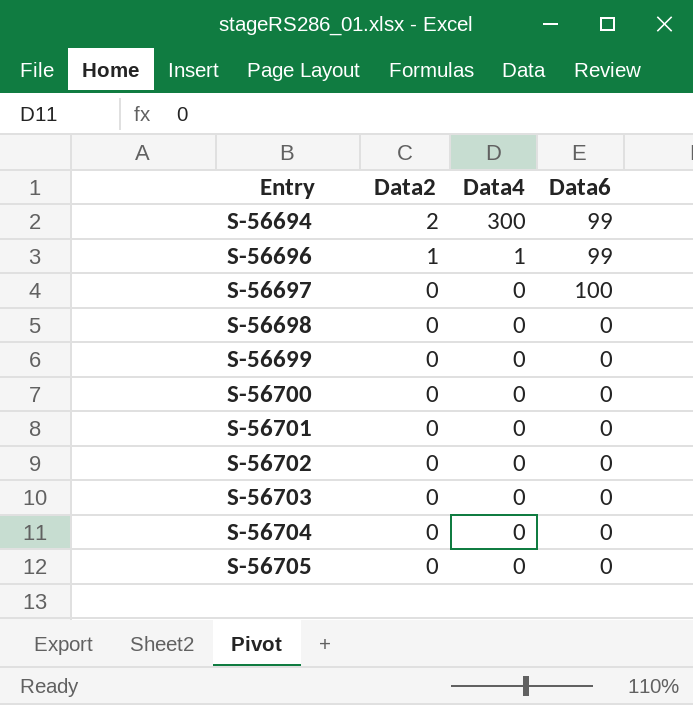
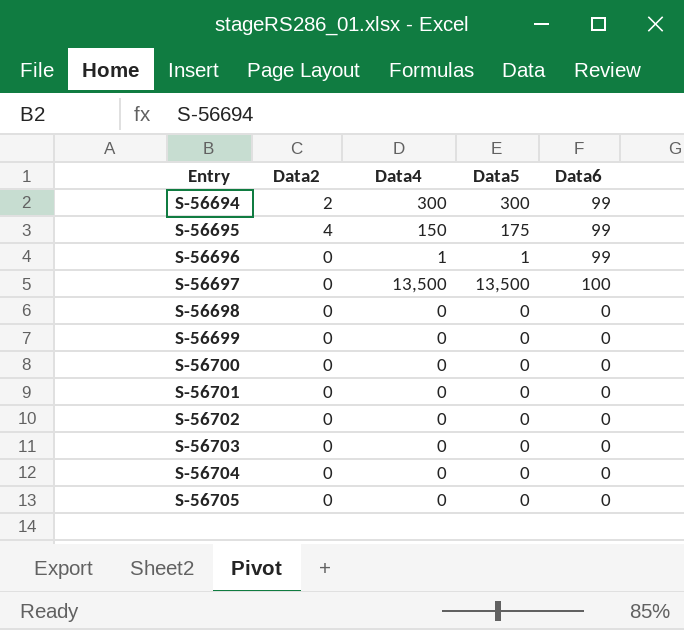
column Data5 | position: none -> 4
row S-56695: none -> 4 | 150 | 175 | 99
S-56696 | Data2: 1 -> 0
S-56697 | Data4: 0 -> 13,500

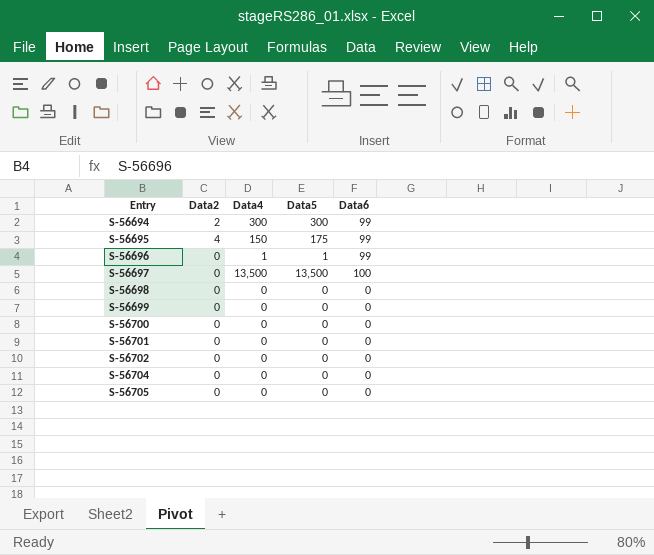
row S-56703: 0 | 0 | 0 | 0 -> none

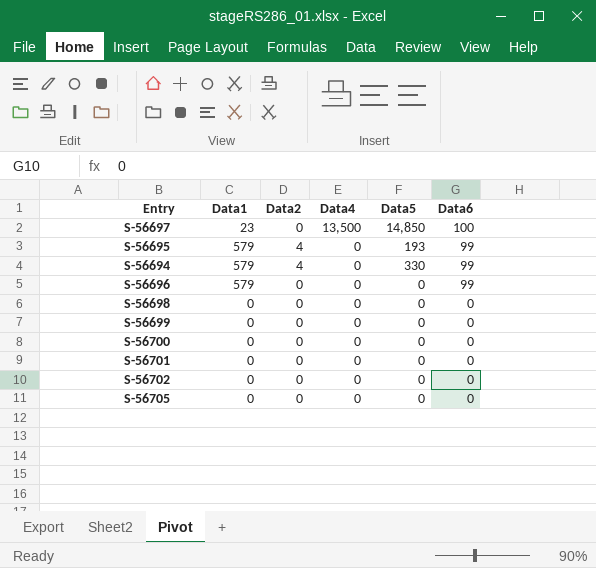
row order: Entry ascending -> Data4 descending
column Data1 | position: none -> 2
row S-56704: 0 | 0 | 0 | 0 -> none
S-56697 | Data5: 13,500 -> 14,850
S-56695 | Data4: 150 -> 0
S-56695 | Data5: 175 -> 193
S-56694 | Data2: 2 -> 4
S-56694 | Data4: 300 -> 0
S-56694 | Data5: 300 -> 330
S-56696 | Data4: 1 -> 0
S-56696 | Data5: 1 -> 0

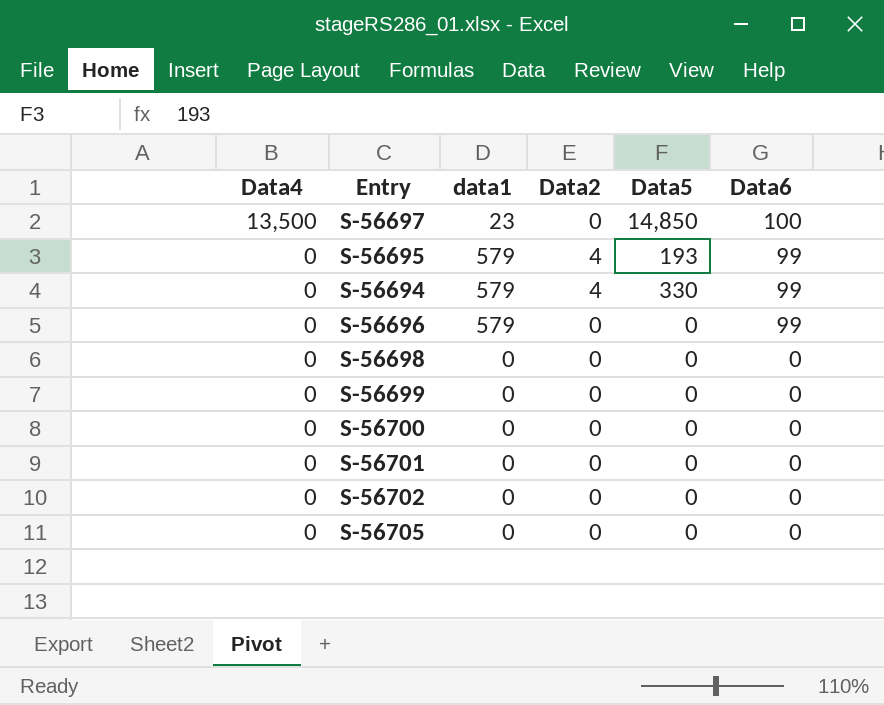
column Data4 | position: 4 -> 1
column name: Data1 -> data1

